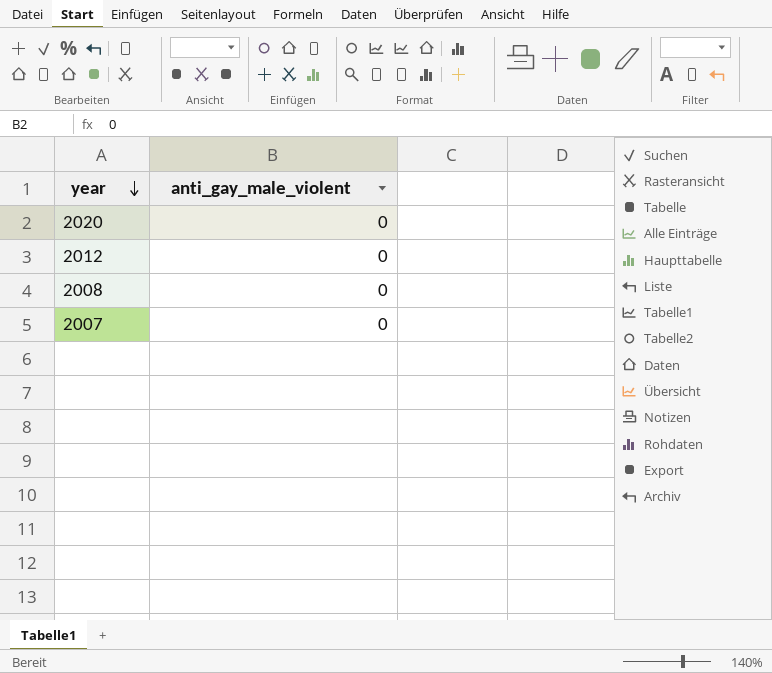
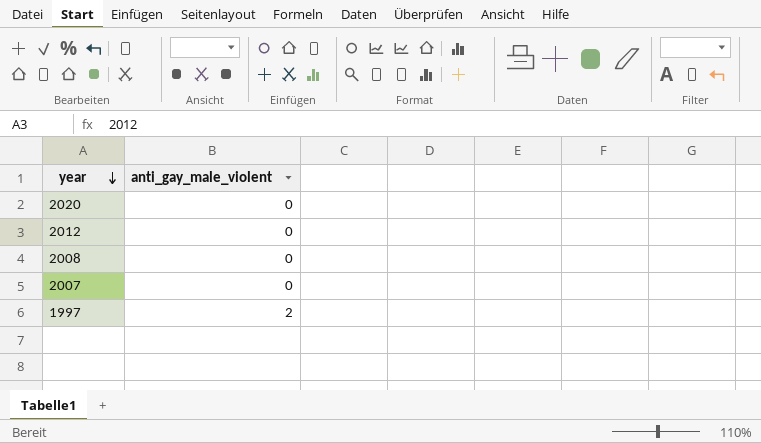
row 1997: none -> 2

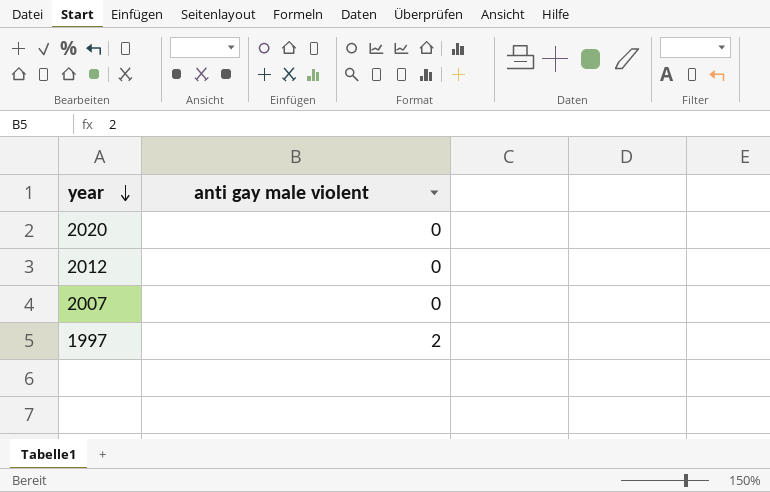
column name: anti_gay_male_violent -> anti gay male violent
row 2008: 0 -> none

